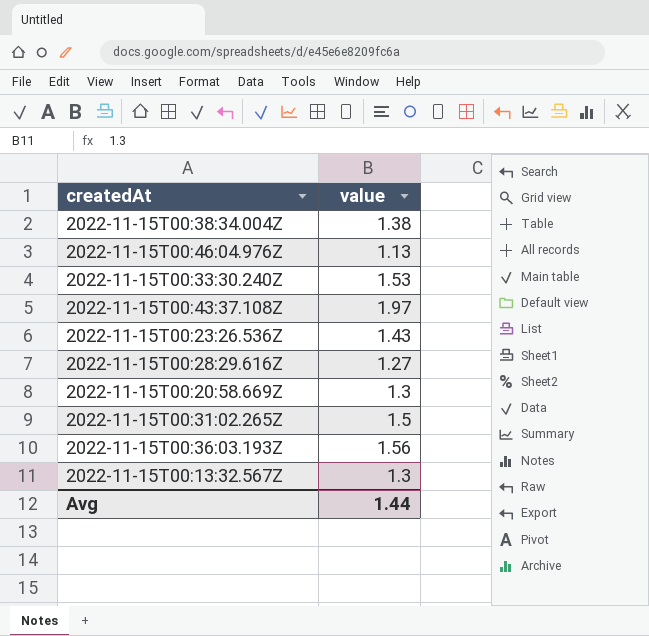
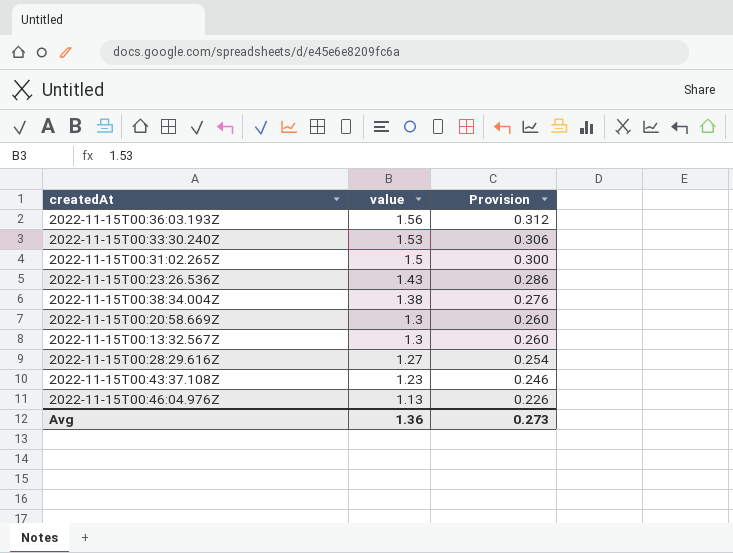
row order: none -> value descending
column Provision | formula: none -> [value] * 0.2
2022-11-15T00:43:37.108Z | value: 1.97 -> 1.23
Avg | value: 1.44 -> 1.36

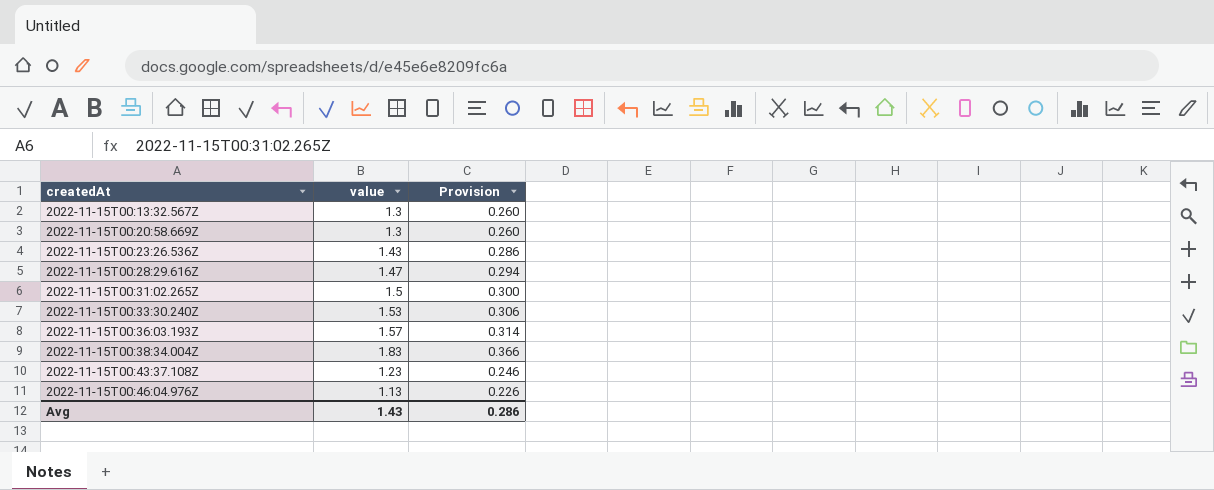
row order: value descending -> createdAt ascending
2022-11-15T00:28:29.616Z | value: 1.27 -> 1.47
2022-11-15T00:28:29.616Z | Provision: 0.254 -> 0.294
2022-11-15T00:36:03.193Z | value: 1.56 -> 1.57
2022-11-15T00:36:03.193Z | Provision: 0.312 -> 0.314
2022-11-15T00:38:34.004Z | value: 1.38 -> 1.83
2022-11-15T00:38:34.004Z | Provision: 0.276 -> 0.366
Avg | value: 1.36 -> 1.43
Avg | Provision: 0.273 -> 0.286

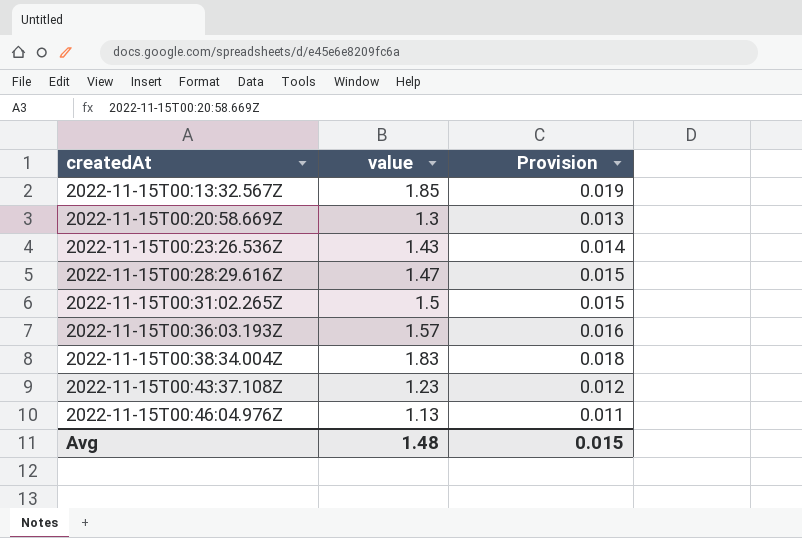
column Provision | formula: [value] * 0.2 -> [value] * 0.01
row 2022-11-15T00:33:30.240Z: 1.53 | 0.306 -> none
2022-11-15T00:13:32.567Z | value: 1.3 -> 1.85
Avg | value: 1.43 -> 1.48
Avg | Provision: 0.286 -> 0.015

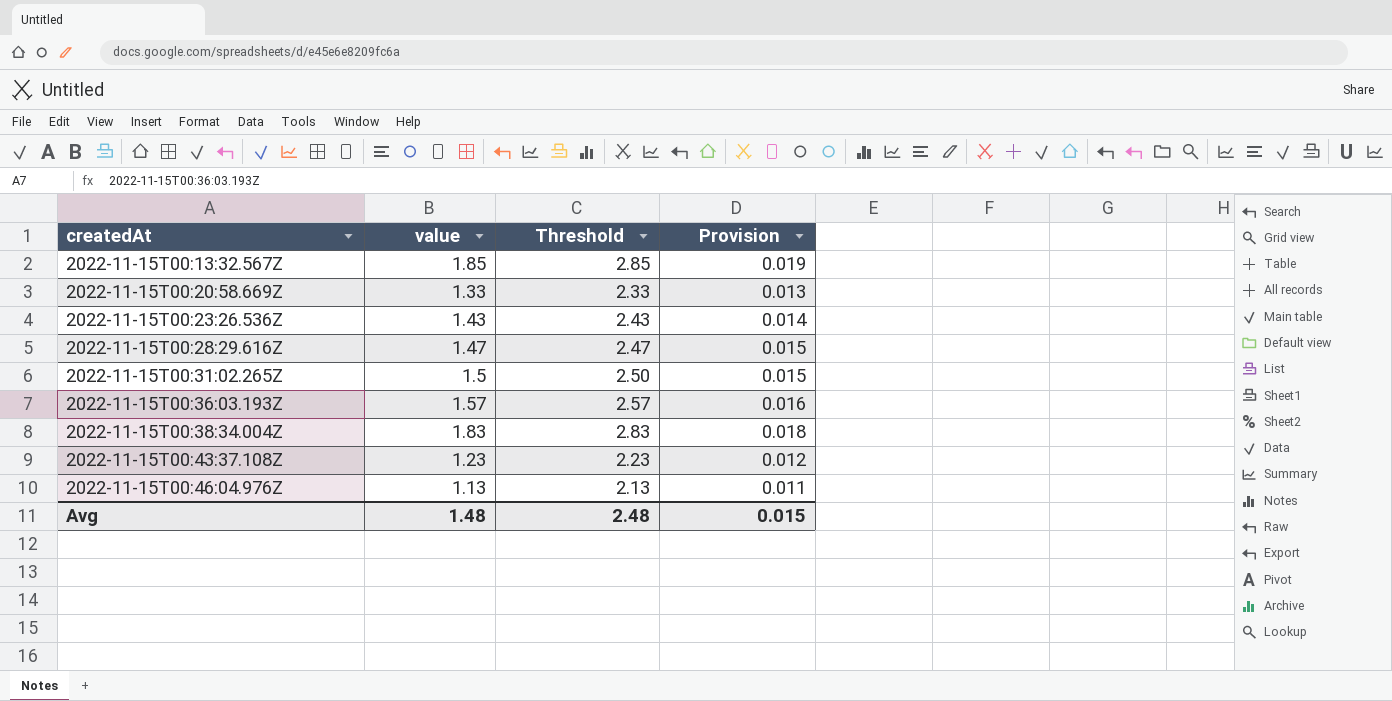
column Threshold | formula: none -> [value] + 1
2022-11-15T00:20:58.669Z | value: 1.3 -> 1.33

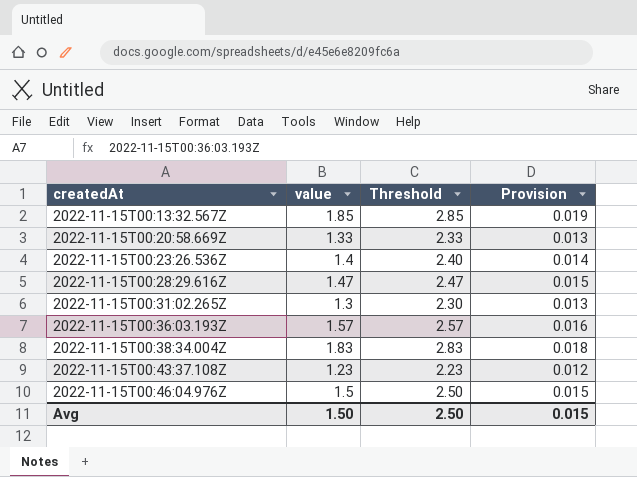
2022-11-15T00:23:26.536Z | value: 1.43 -> 1.4
2022-11-15T00:23:26.536Z | Threshold: 2.43 -> 2.40
2022-11-15T00:31:02.265Z | value: 1.5 -> 1.3
2022-11-15T00:31:02.265Z | Threshold: 2.50 -> 2.30
2022-11-15T00:31:02.265Z | Provision: 0.015 -> 0.013
2022-11-15T00:46:04.976Z | value: 1.13 -> 1.5
2022-11-15T00:46:04.976Z | Threshold: 2.13 -> 2.50
2022-11-15T00:46:04.976Z | Provision: 0.011 -> 0.015
Avg | value: 1.48 -> 1.50
Avg | Threshold: 2.48 -> 2.50

